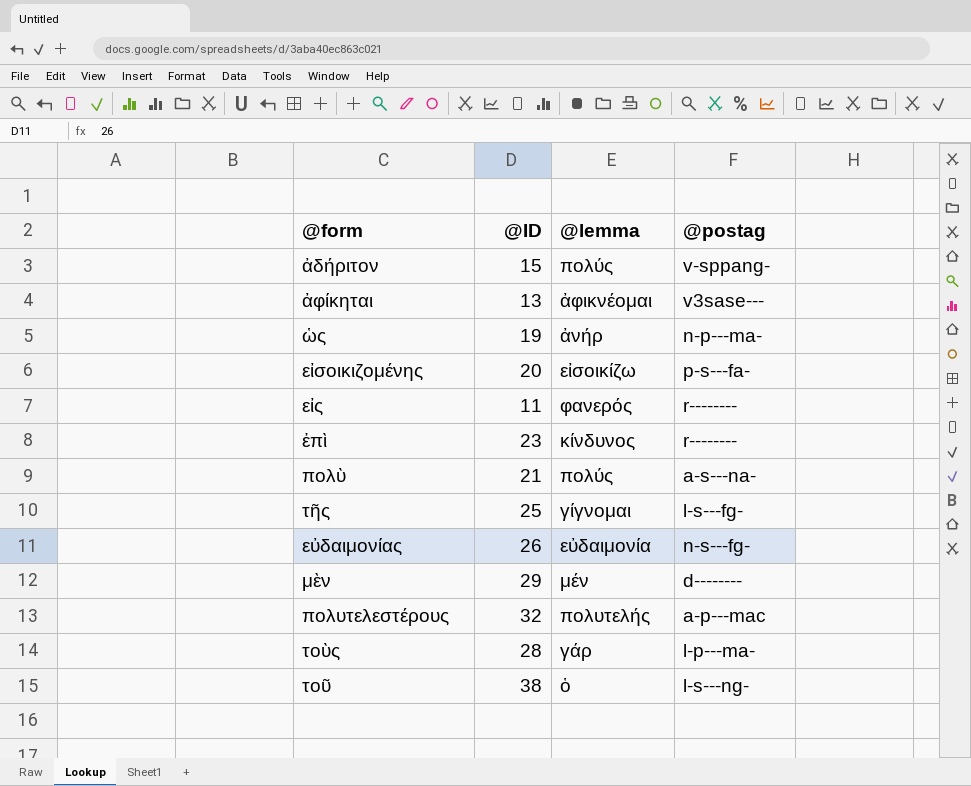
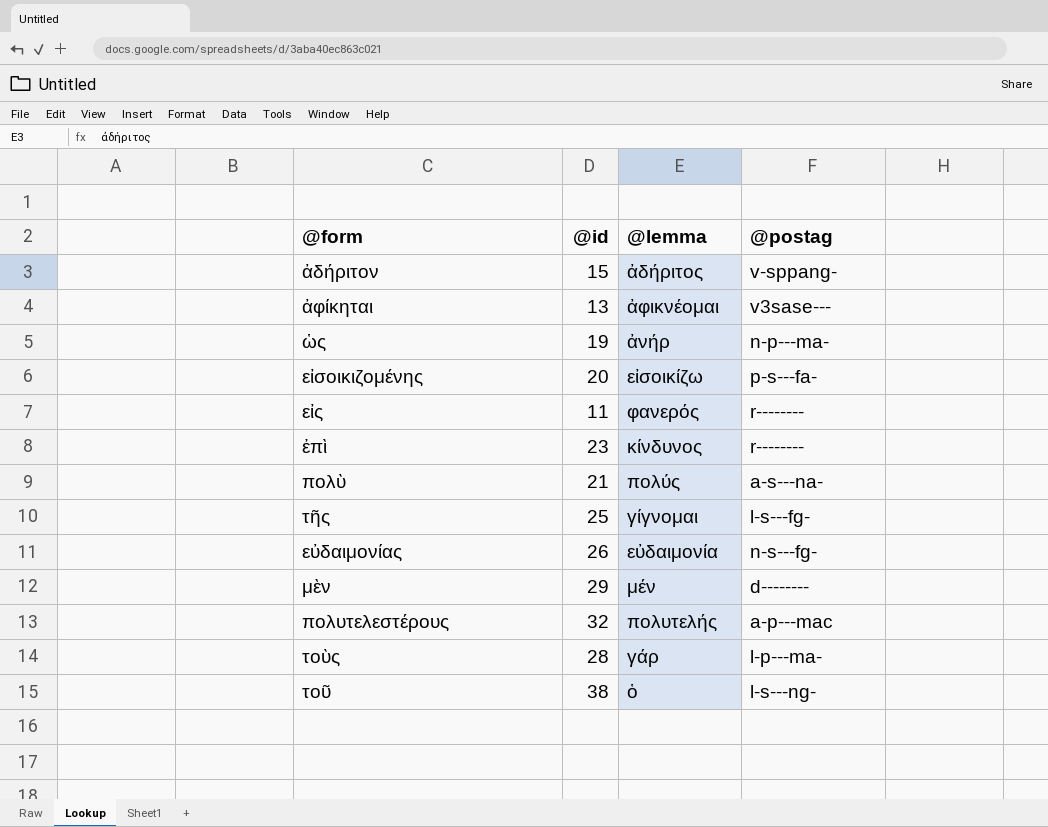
column name: @ID -> @id
ἀδήριτον | @lemma: πολύς -> ἀδήριτος

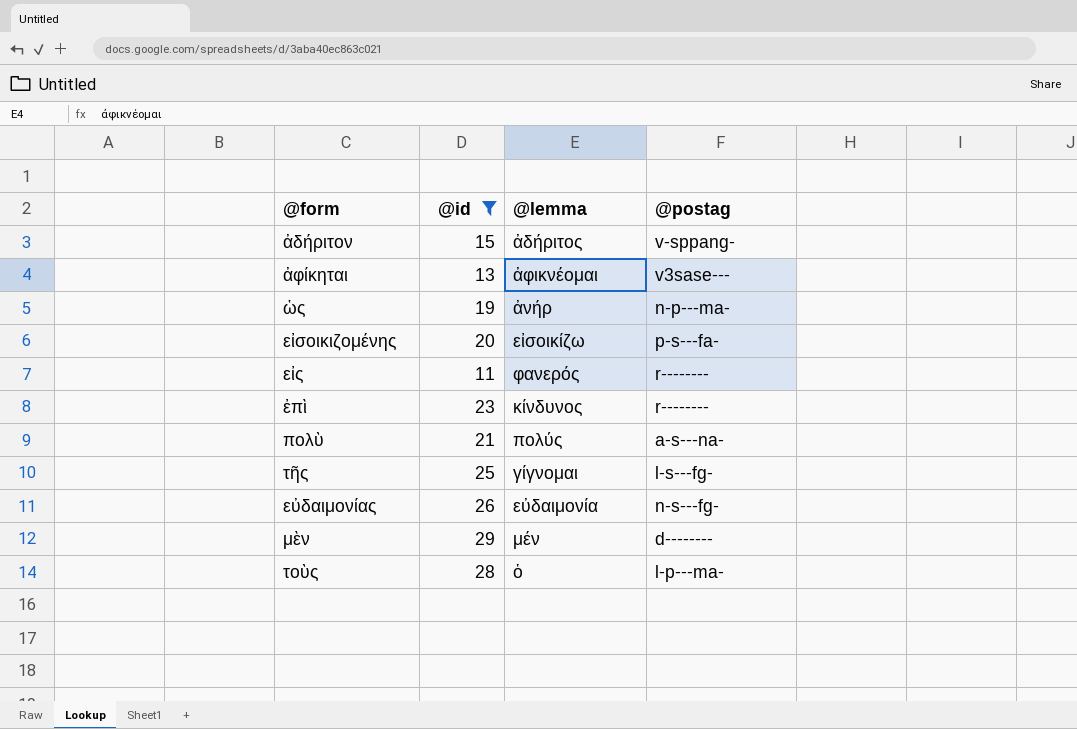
filter: none -> @id <= 29
τοὺς | @lemma: γάρ -> ὁ

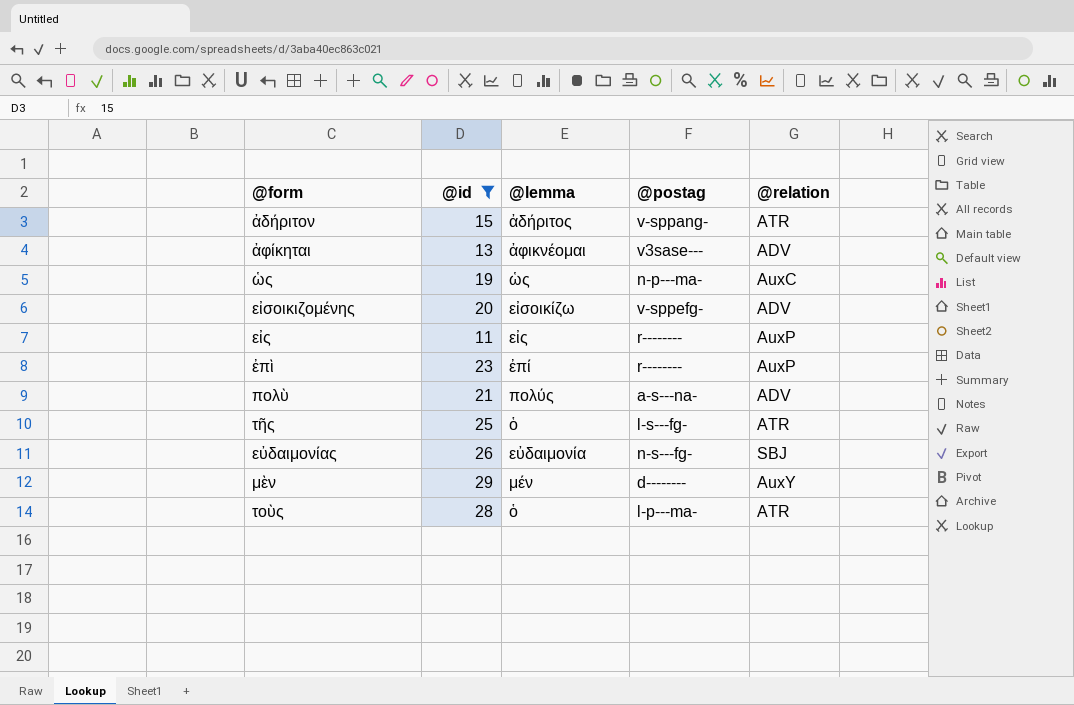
column @relation | position: none -> 5
ὡς | @lemma: ἀνήρ -> ὡς
εἰσοικιζομένης | @postag: p-s---fa- -> v-sppefg-
εἰς | @lemma: φανερός -> εἰς
ἐπὶ | @lemma: κίνδυνος -> ἐπί
τῆς | @lemma: γίγνομαι -> ὁ

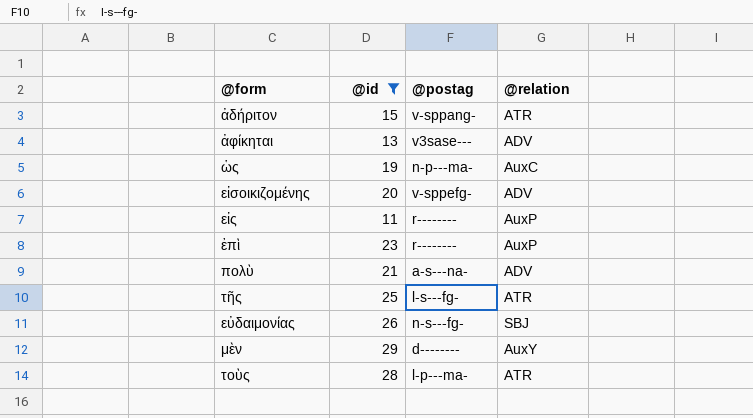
column @lemma | position: 3 -> none

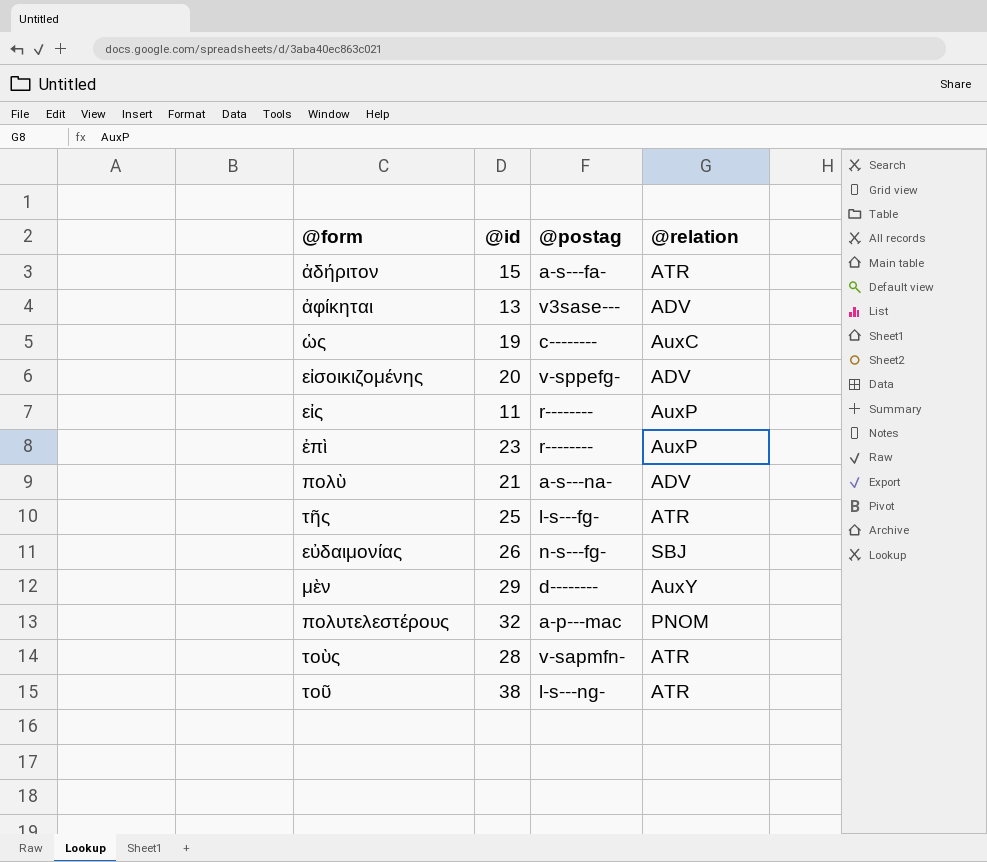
filter: @id <= 29 -> none
ἀδήριτον | @postag: v-sppang- -> a-s---fa-
ὡς | @postag: n-p---ma- -> c--------
τοὺς | @postag: l-p---ma- -> v-sapmfn-

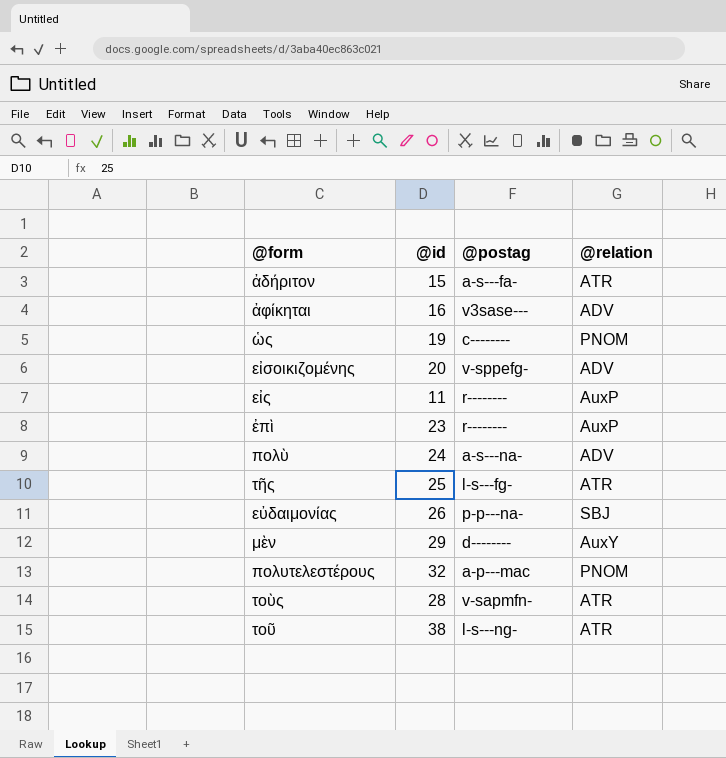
ἀφίκηται | @id: 13 -> 16
ὡς | @relation: AuxC -> PNOM
πολὺ | @id: 21 -> 24
εὐδαιμονίας | @postag: n-s---fg- -> p-p---na-

